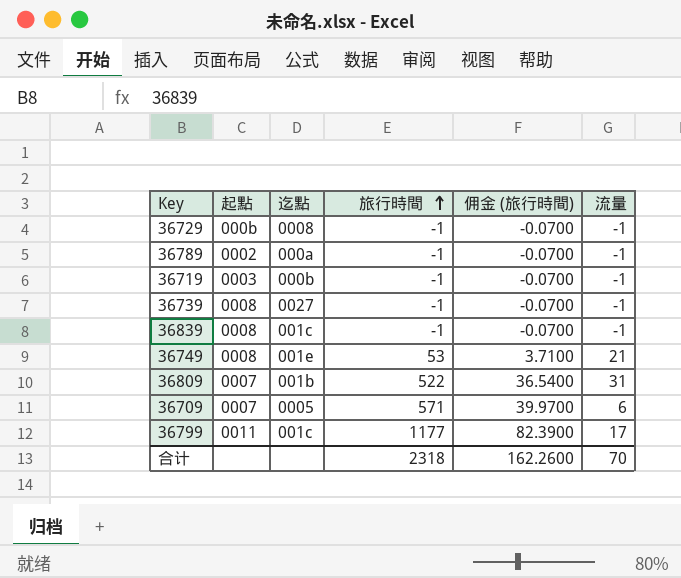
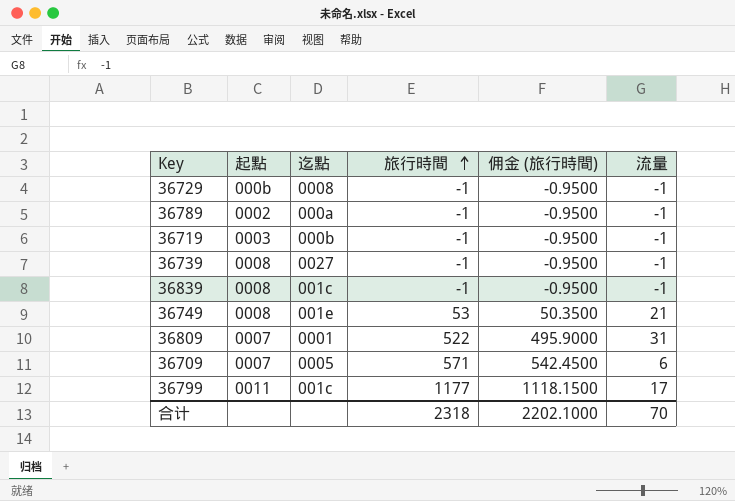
column 佣金 (旅行時間) | formula: [旅行時間] * 0.07 -> [旅行時間] * 0.95
36809 | 迄點: 001b -> 0001
合计 | 佣金 (旅行時間): 162.2600 -> 2202.1000

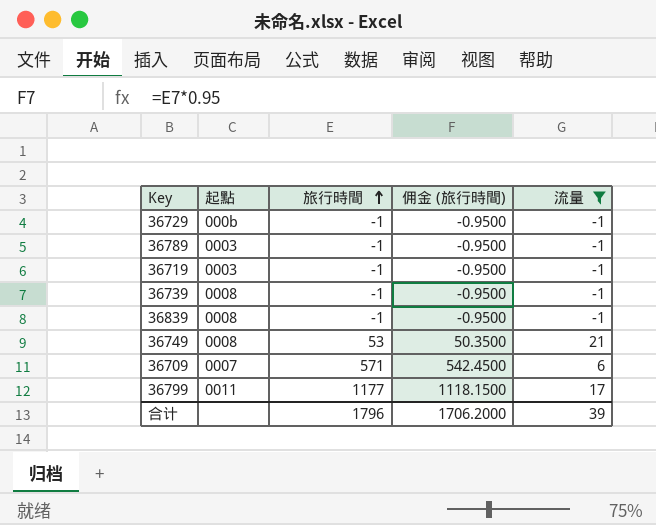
filter: none -> 流量 != 31
column 迄點 | position: 3 -> none
36789 | 起點: 0002 -> 0003
合计 | 旅行時間: 2318 -> 1796
合计 | 佣金 (旅行時間): 2202.1000 -> 1706.2000
合计 | 流量: 70 -> 39

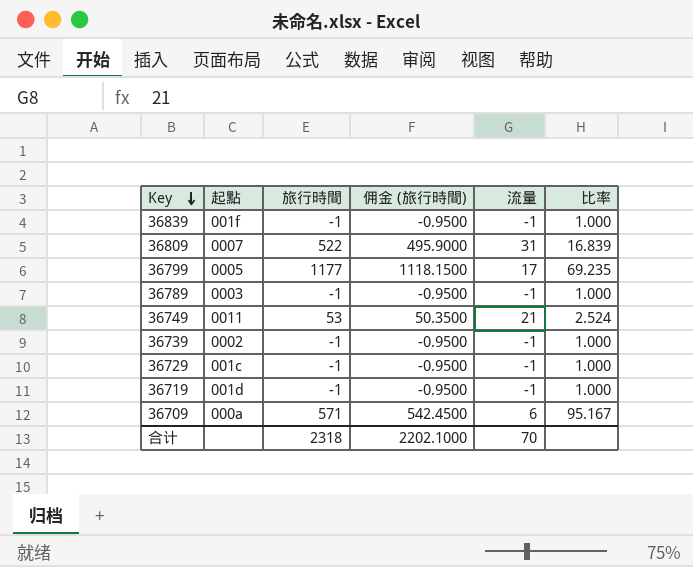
filter: 流量 != 31 -> none
row order: 旅行時間 ascending -> Key descending
column 比率 | formula: none -> [旅行時間] / [流量]
36839 | 起點: 0008 -> 001f
36799 | 起點: 0011 -> 0005
36749 | 起點: 0008 -> 0011
36739 | 起點: 0008 -> 0002
36729 | 起點: 000b -> 001c
36719 | 起點: 0003 -> 001d
36709 | 起點: 0007 -> 000a
合计 | 旅行時間: 1796 -> 2318
合计 | 佣金 (旅行時間): 1706.2000 -> 2202.1000
合计 | 流量: 39 -> 70

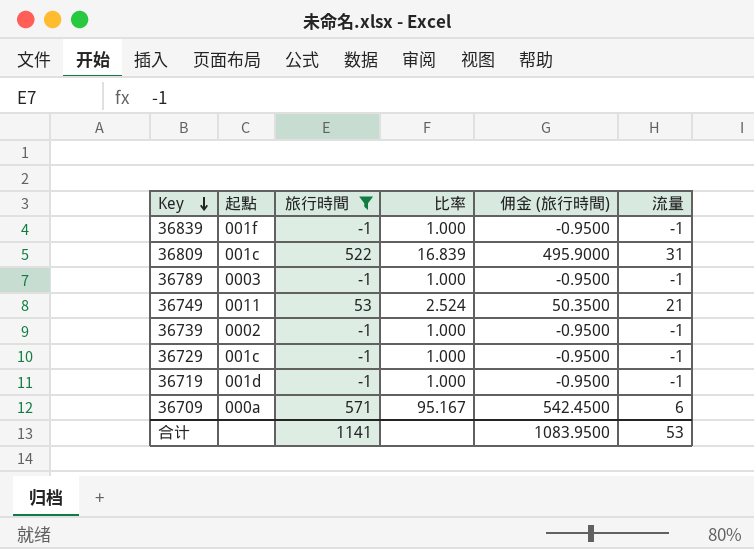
filter: none -> 旅行時間 != 1177
column 比率 | position: 6 -> 4
36809 | 起點: 0007 -> 001c
合计 | 旅行時間: 2318 -> 1141
合计 | 佣金 (旅行時間): 2202.1000 -> 1083.9500
合计 | 流量: 70 -> 53

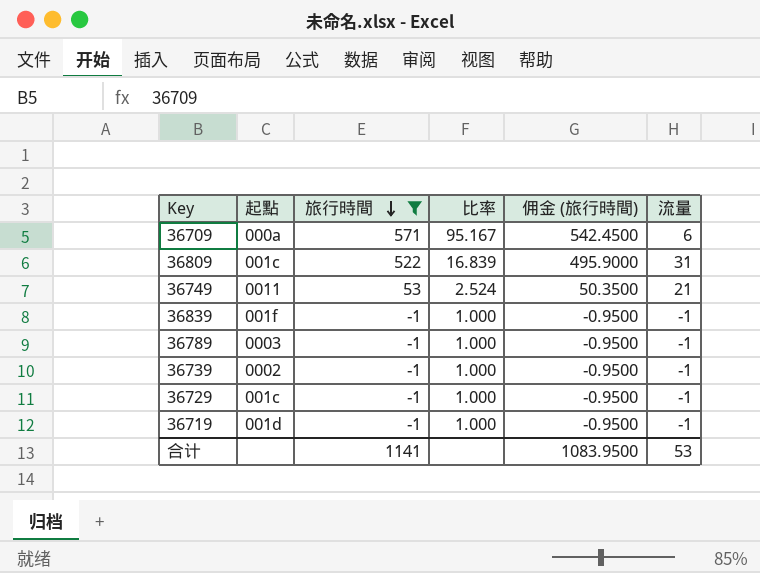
row order: Key descending -> 旅行時間 descending

